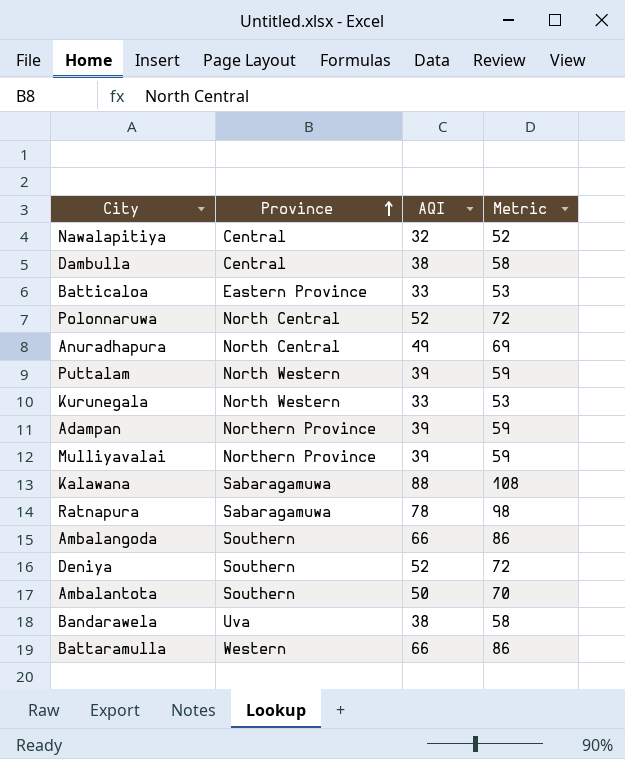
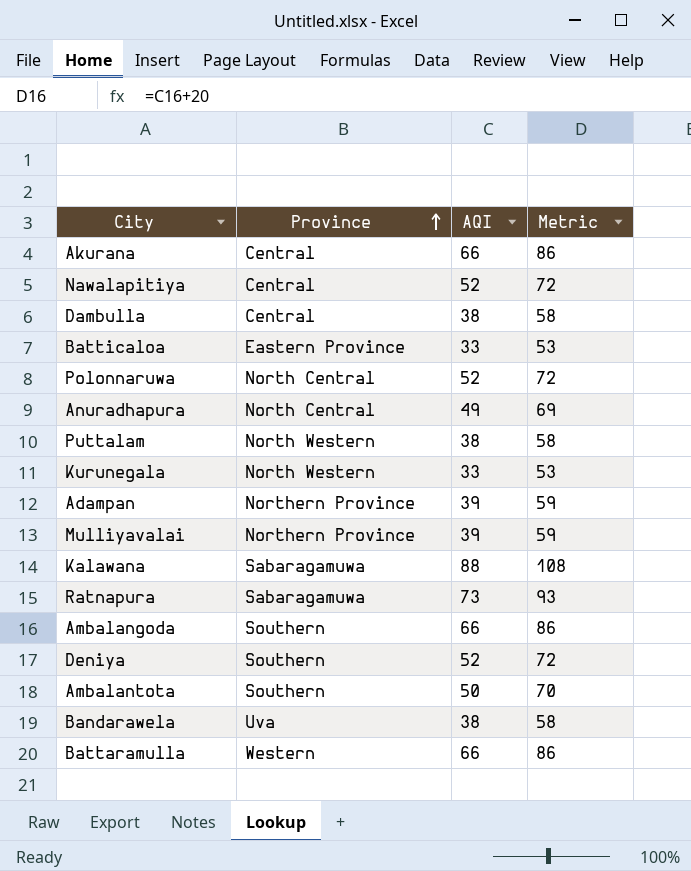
row Akurana: none -> Central | 66 | 86
Nawalapitiya | AQI: 32 -> 52
Nawalapitiya | Metric: 52 -> 72
Puttalam | AQI: 39 -> 38
Puttalam | Metric: 59 -> 58
Ratnapura | AQI: 78 -> 73
Ratnapura | Metric: 98 -> 93

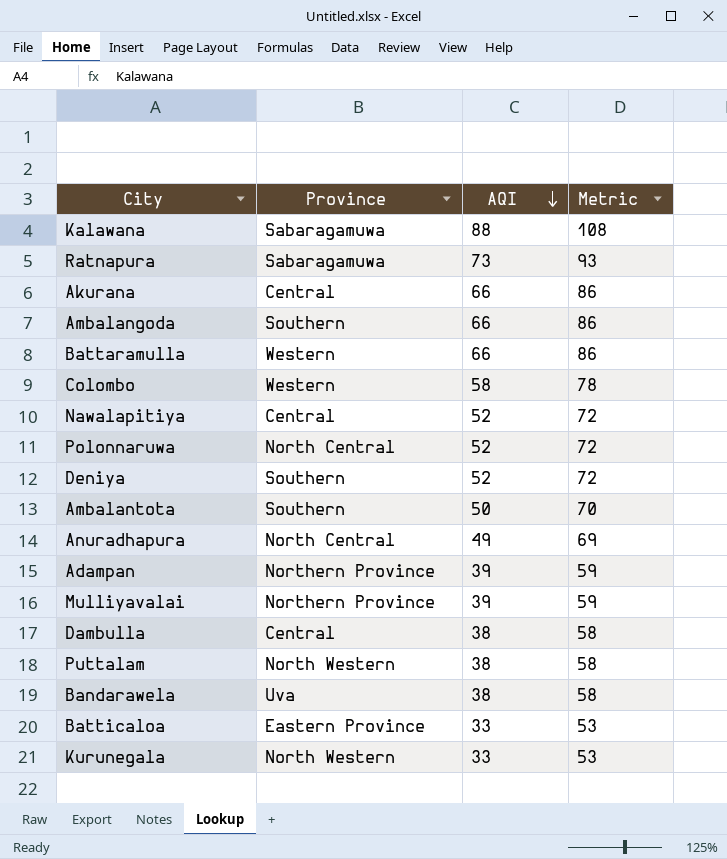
row order: Province ascending -> AQI descending
row Colombo: none -> Western | 58 | 78

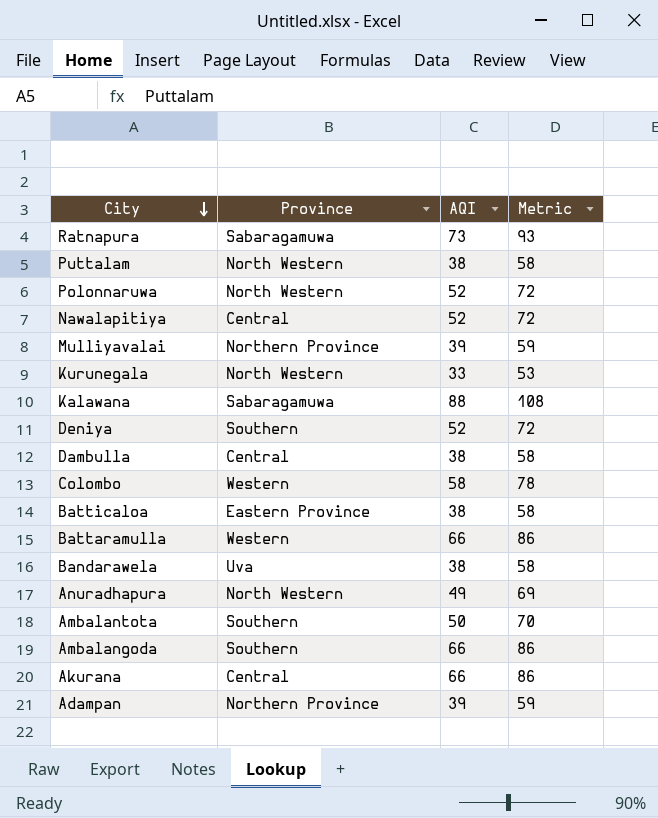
row order: AQI descending -> City descending
Polonnaruwa | Province: North Central -> North Western
Batticaloa | AQI: 33 -> 38
Batticaloa | Metric: 53 -> 58
Anuradhapura | Province: North Central -> North Western

